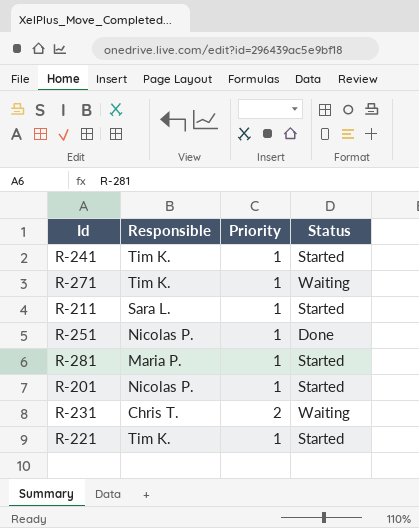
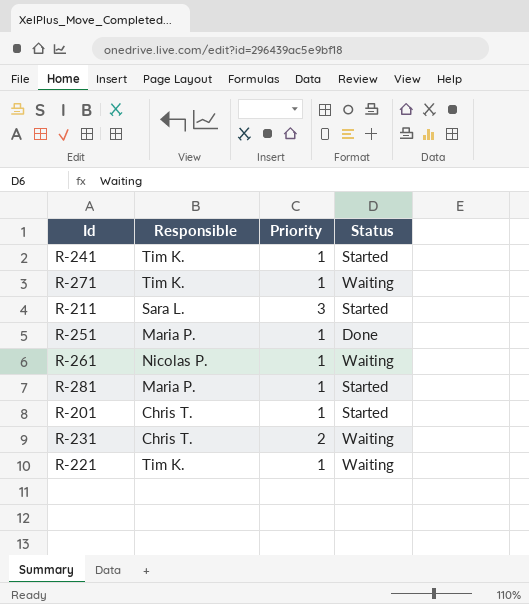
R-211 | Priority: 1 -> 3
R-251 | Responsible: Nicolas P. -> Maria P.
row R-261: none -> Nicolas P. | 1 | Waiting
R-201 | Responsible: Nicolas P. -> Chris T.
R-221 | Status: Started -> Waiting

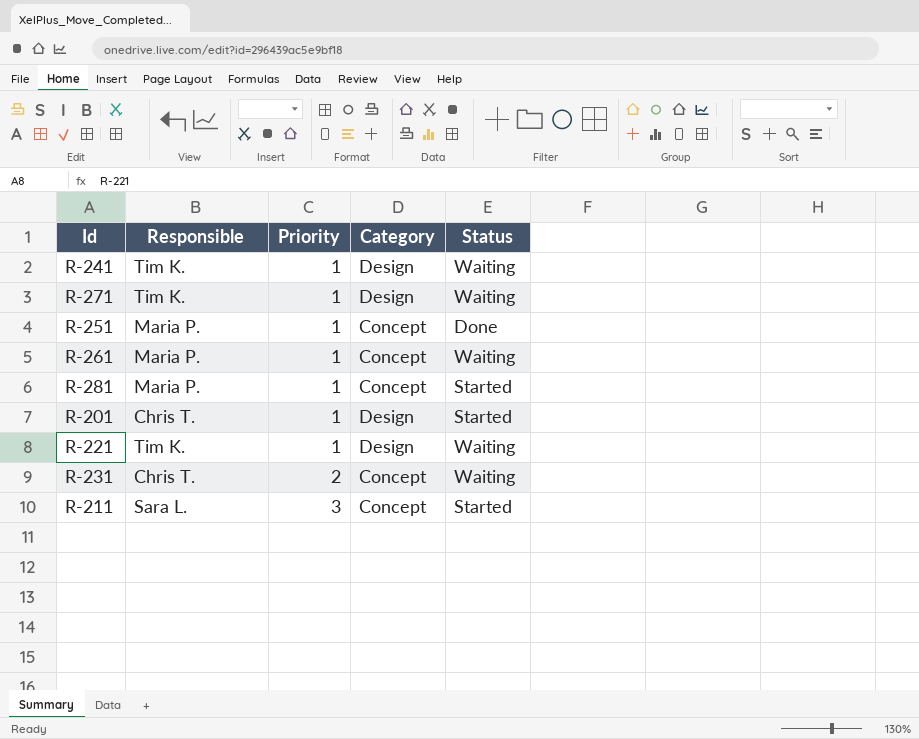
row order: none -> Priority ascending
column Category | position: none -> 4
R-241 | Status: Started -> Waiting
R-261 | Responsible: Nicolas P. -> Maria P.

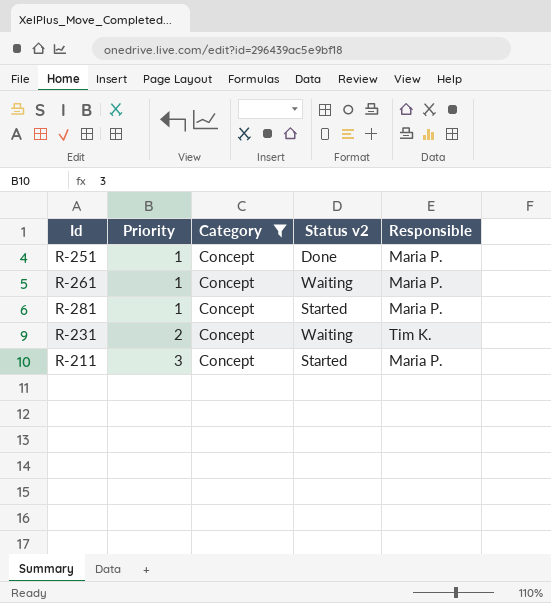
filter: none -> Category = Concept
column name: Status -> Status v2
column Responsible | position: 2 -> 5
R-231 | Responsible: Chris T. -> Tim K.
R-211 | Responsible: Sara L. -> Maria P.

